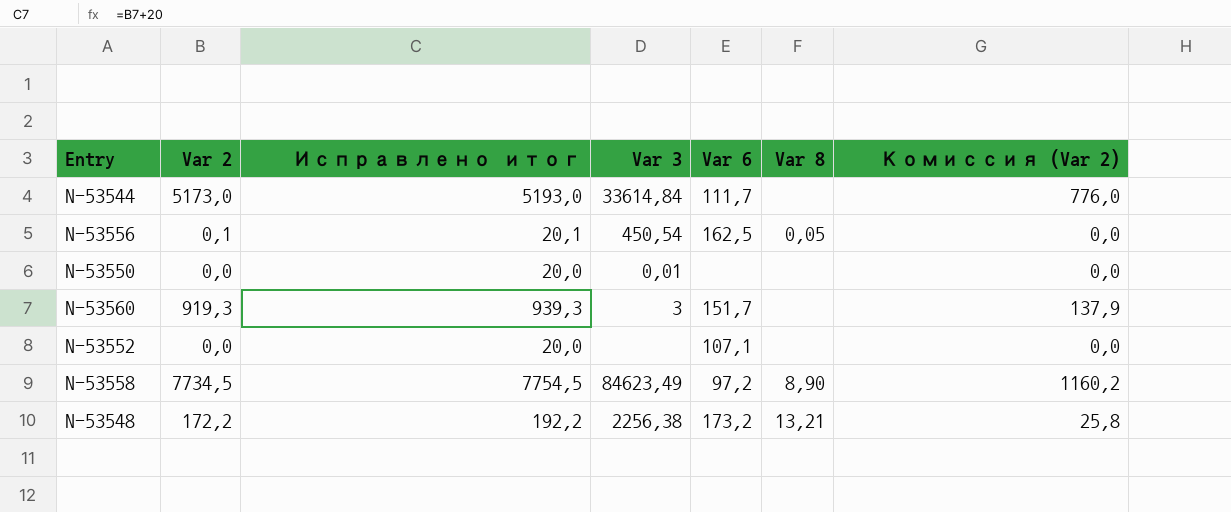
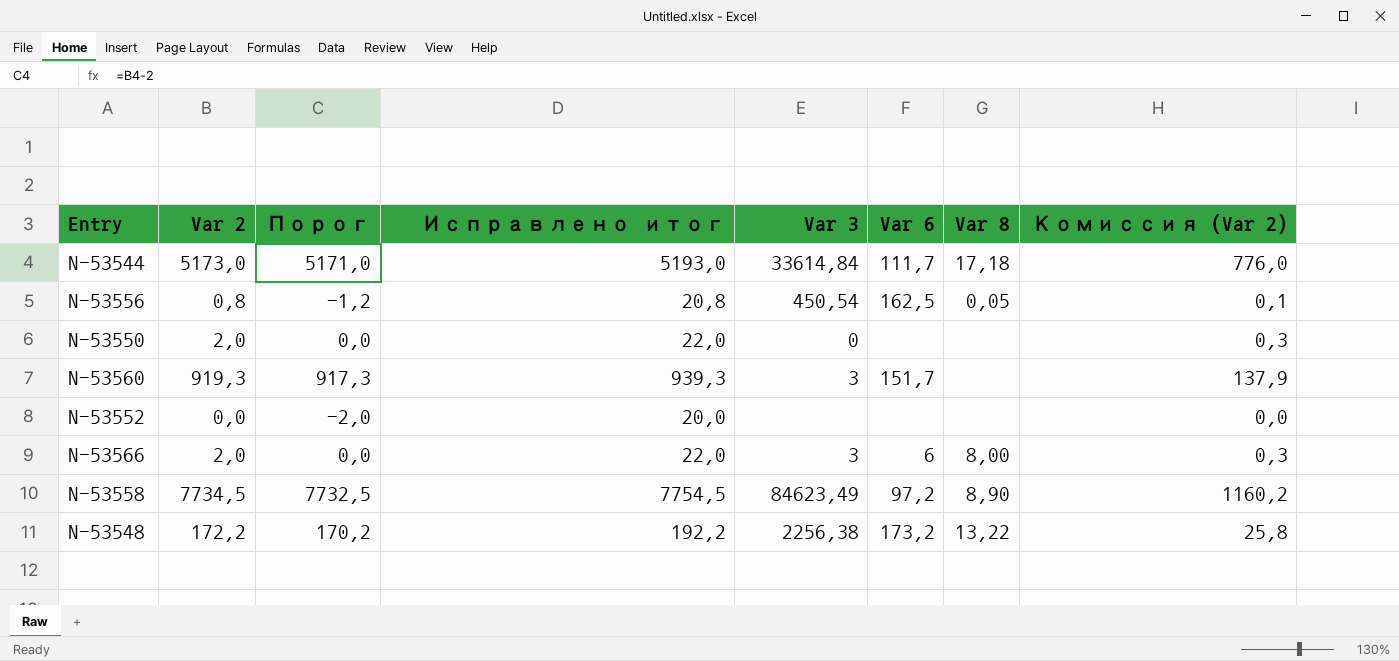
column Порог | formula: none -> [Var 2] - 2
N-53544 | Var 8: none -> 17,18
N-53556 | Var 2: 0,1 -> 0,8
N-53556 | Исправлено итог: 20,1 -> 20,8
N-53556 | Комиссия (Var 2): 0,0 -> 0,1
N-53550 | Var 2: 0,0 -> 2,0
N-53550 | Исправлено итог: 20,0 -> 22,0
N-53550 | Var 3: 0,01 -> 0
N-53550 | Комиссия (Var 2): 0,0 -> 0,3
N-53552 | Var 6: 107,1 -> none
row N-53566: none -> 2,0 | 0,0 | 22,0 | 3 | 6 | 8,00 | 0,3
N-53548 | Var 8: 13,21 -> 13,22

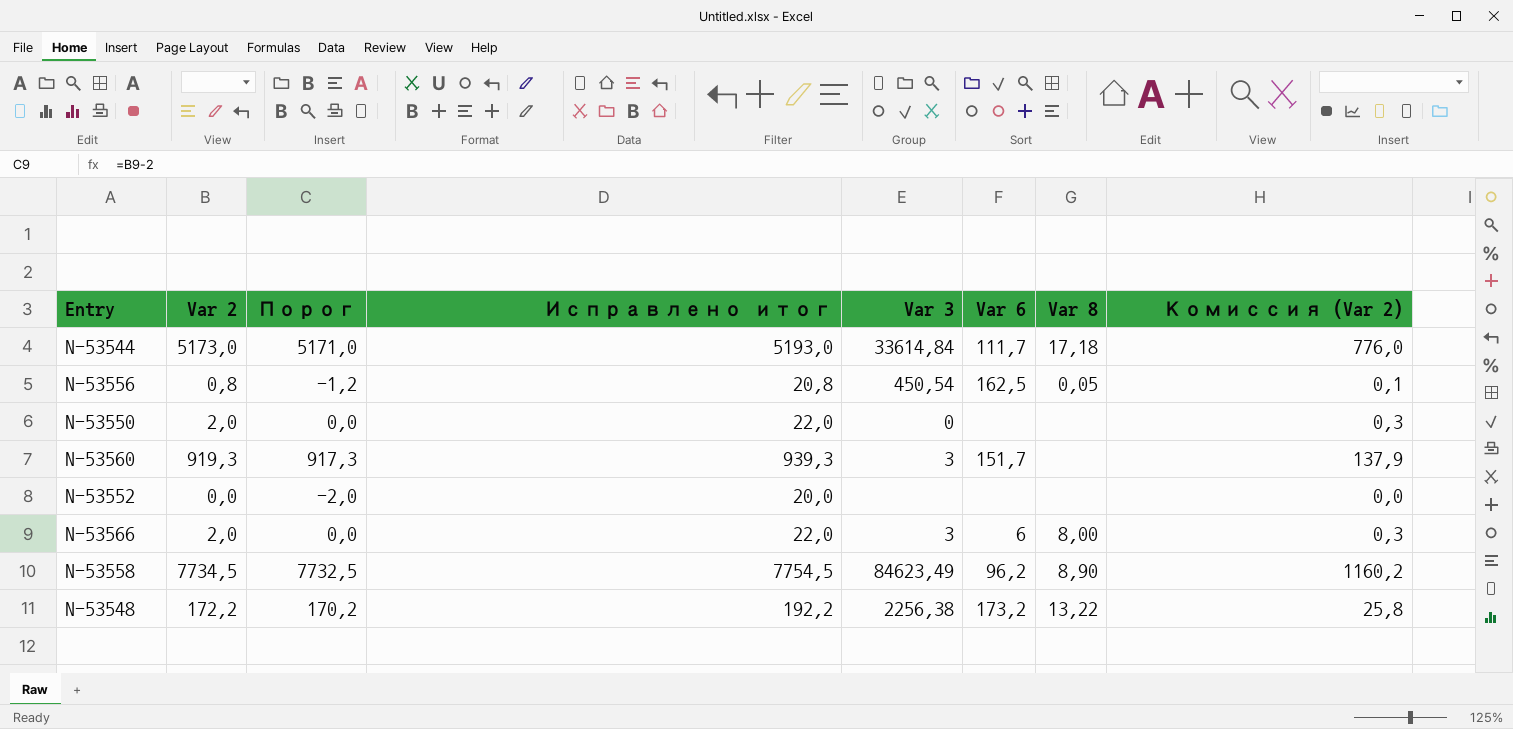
N-53558 | Var 6: 97,2 -> 96,2

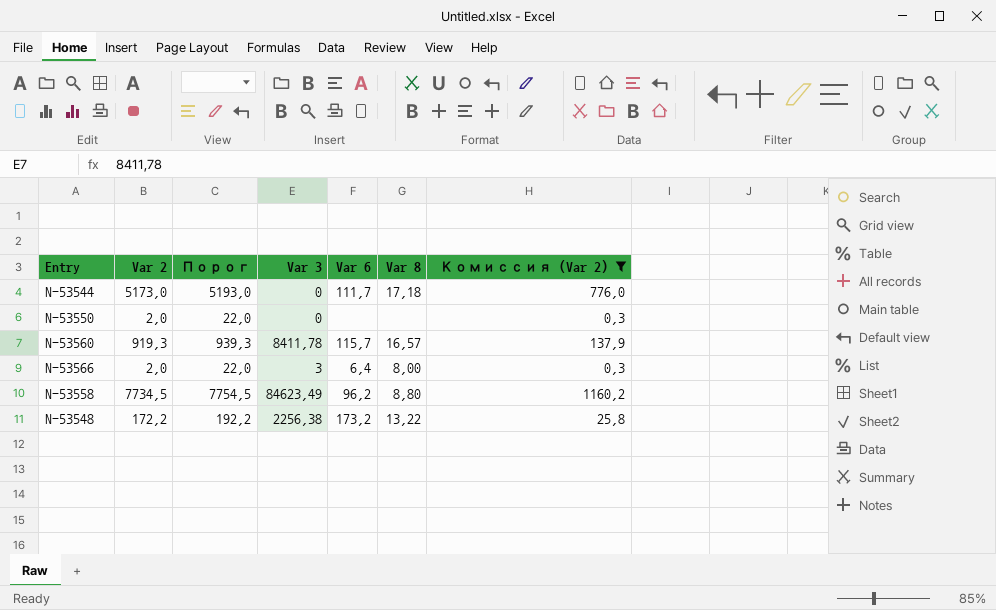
filter: none -> Комиссия (Var 2) >= 0,3
column Исправлено итог | formula: [Var 2] + 20 -> none
column Порог | formula: [Var 2] - 2 -> [Var 2] + 20
N-53544 | Var 3: 33614,84 -> 0
N-53560 | Var 3: 3 -> 8411,78
N-53560 | Var 6: 151,7 -> 115,7
N-53560 | Var 8: none -> 16,57
N-53566 | Var 6: 6 -> 6,4
N-53558 | Var 8: 8,90 -> 8,80

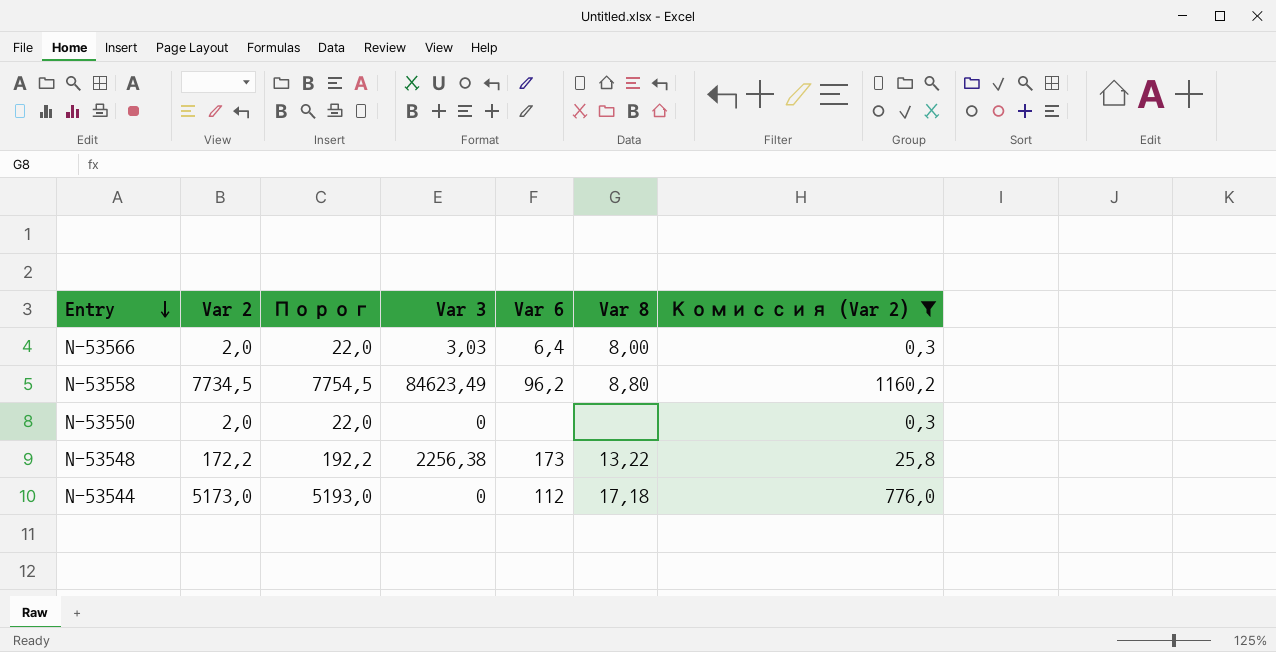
row order: none -> Entry descending
row N-53560: 919,3 | 939,3 | 8411,78 | 115,7 | 16,57 | 137,9 -> none
N-53566 | Var 3: 3 -> 3,03
N-53548 | Var 6: 173,2 -> 173
N-53544 | Var 6: 111,7 -> 112

